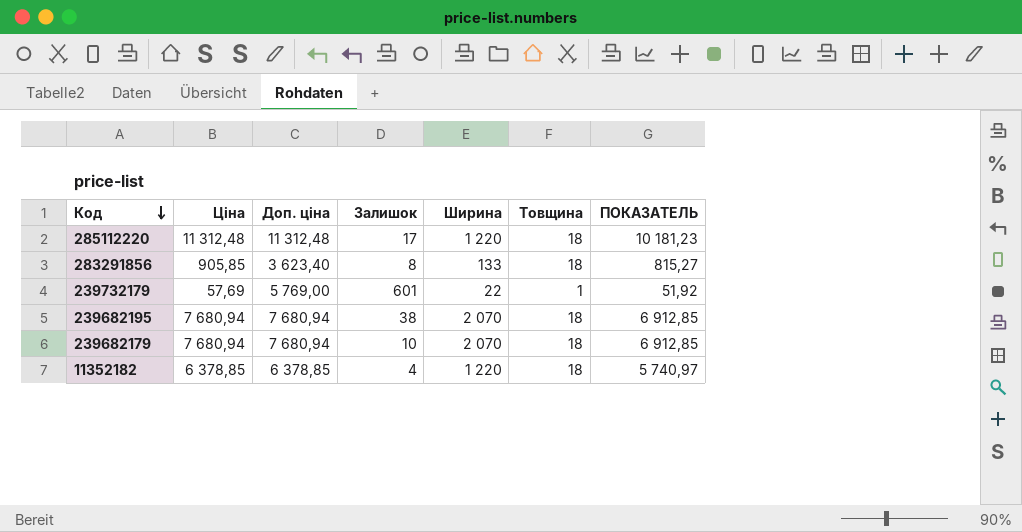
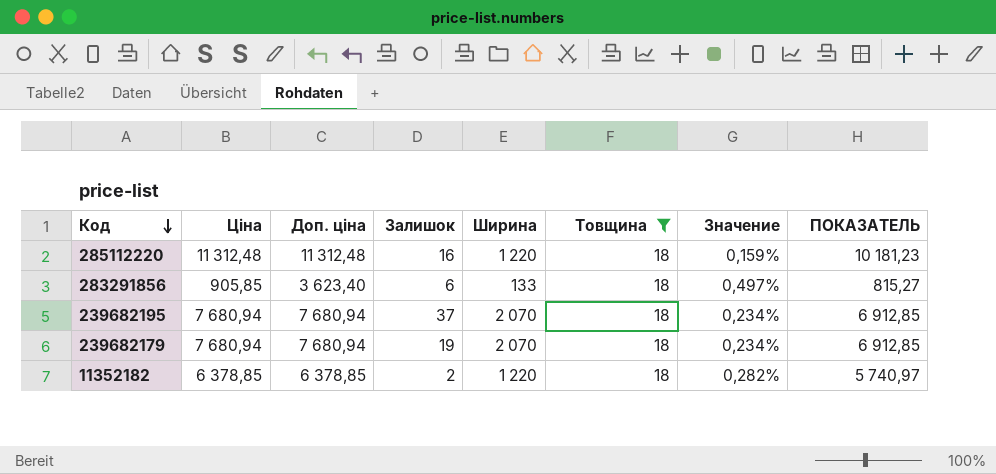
filter: none -> Товщина = 18
column Значение | formula: none -> [Товщина] / [Доп. ціна]
285112220 | Залишок: 17 -> 16
283291856 | Залишок: 8 -> 6
239682195 | Залишок: 38 -> 37
239682179 | Залишок: 10 -> 19
11352182 | Залишок: 4 -> 2

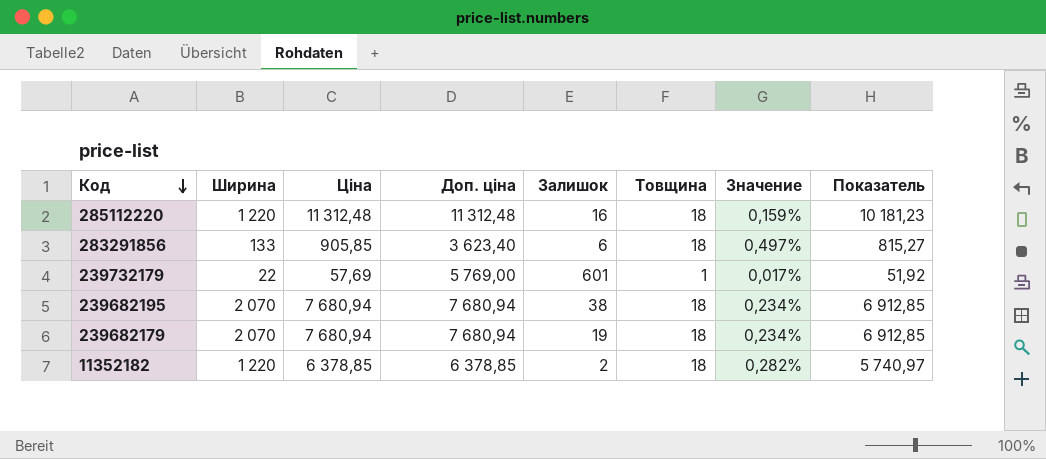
filter: Товщина = 18 -> none
column Ширина | position: 5 -> 2
column name: ПОКАЗАТЕЛЬ -> Показатель
239682195 | Залишок: 37 -> 38

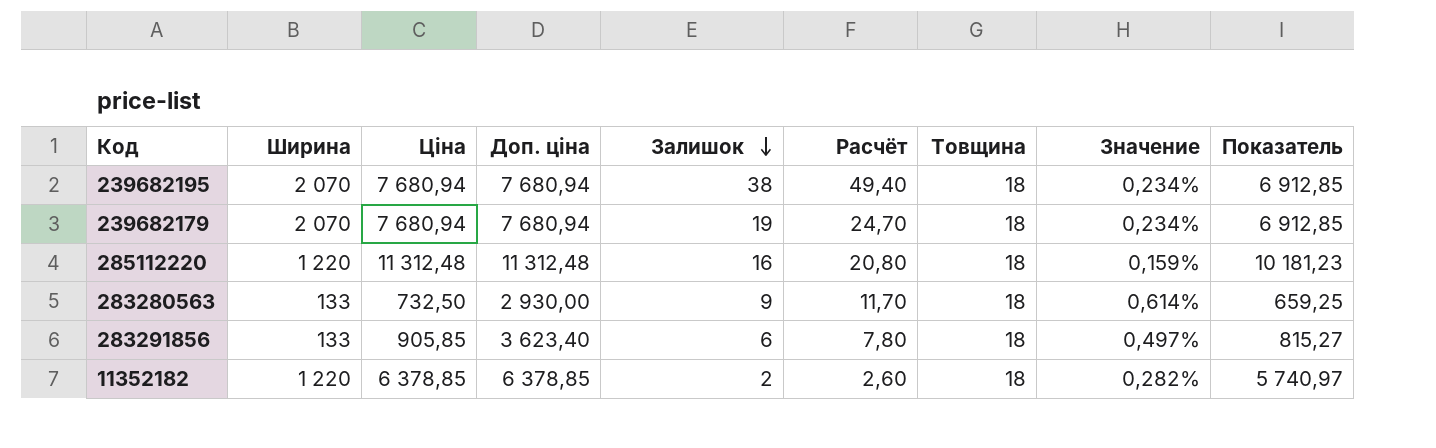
row order: Код descending -> Залишок descending
column Расчёт | formula: none -> [Залишок] * 1,3
row 239732179: 22 | 57,69 | 5 769,00 | 601 | 1 | 0,017% | 51,92 -> none
row 283280563: none -> 133 | 732,50 | 2 930,00 | 9 | 11,70 | 18 | 0,614% | 659,25

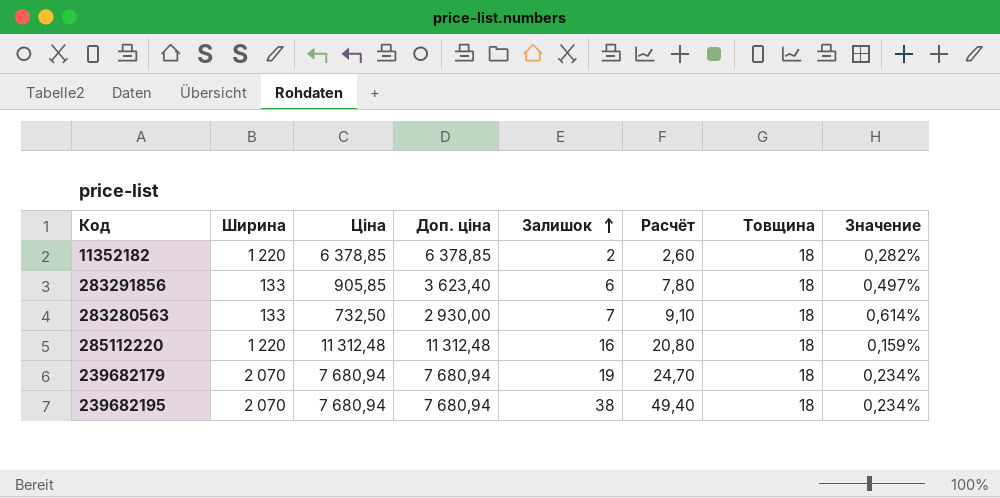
row order: Залишок descending -> Залишок ascending
column Показатель | formula: [Ціна] * 0,9 -> none
283280563 | Залишок: 9 -> 7
283280563 | Расчёт: 11,70 -> 9,10

